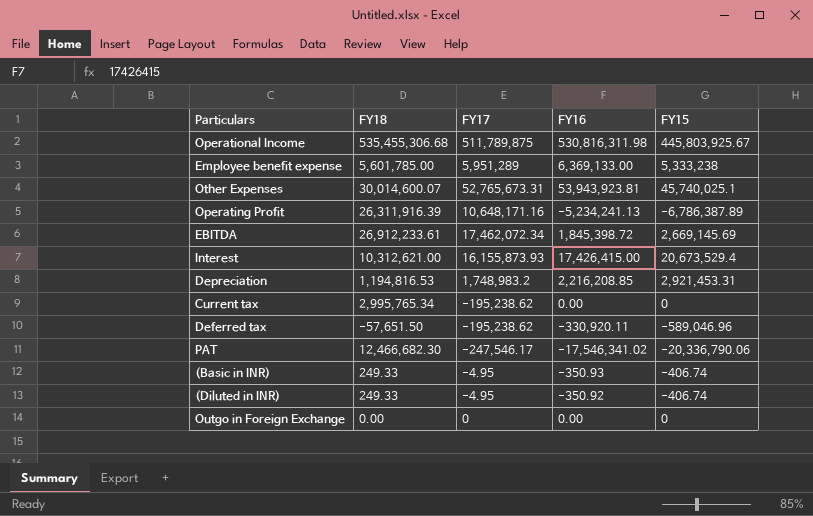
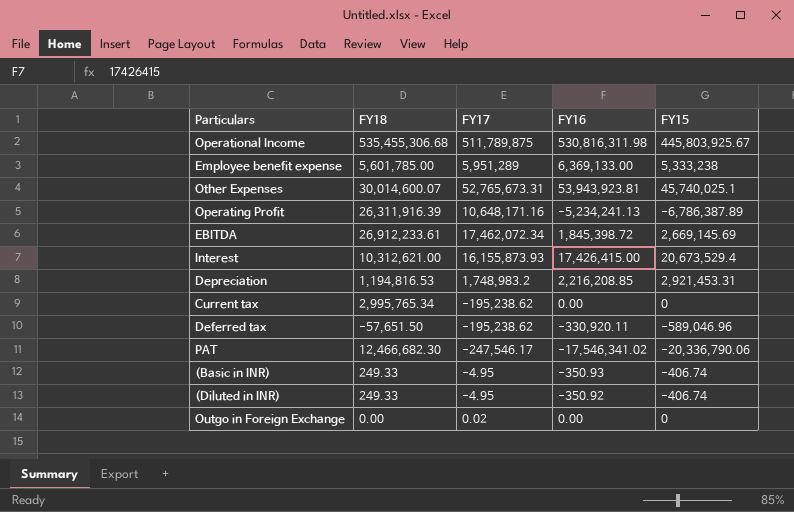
Outgo in Foreign Exchange | FY17: 0 -> 0.02

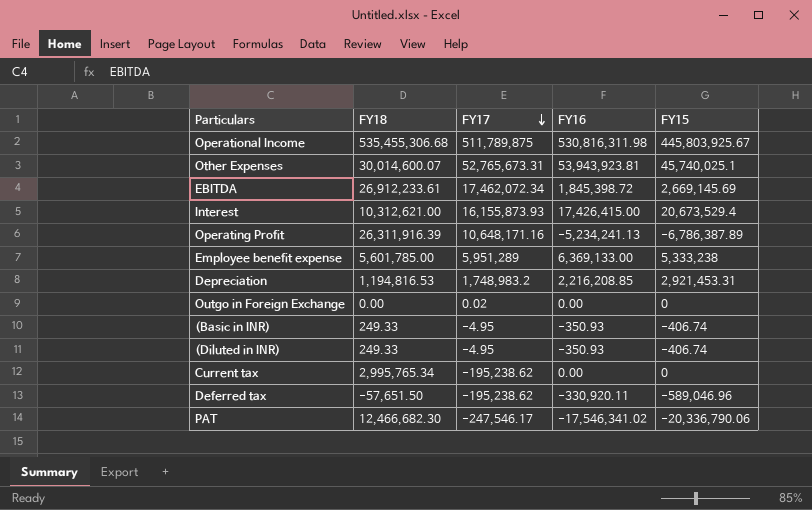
row order: none -> FY17 descending
(Diluted in INR) | FY16: -350.92 -> -350.93

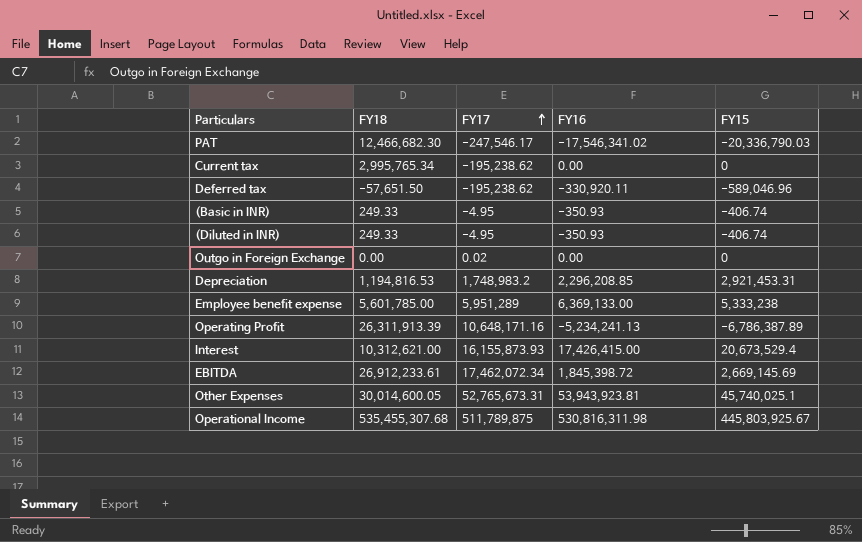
row order: FY17 descending -> FY17 ascending
PAT | FY15: -20,336,790.06 -> -20,336,790.03
Depreciation | FY16: 2,216,208.85 -> 2,296,208.85
Operating Profit | FY18: 26,311,916.39 -> 26,311,913.39
Other Expenses | FY18: 30,014,600.07 -> 30,014,600.05
Operational Income | FY18: 535,455,306.68 -> 535,455,307.68

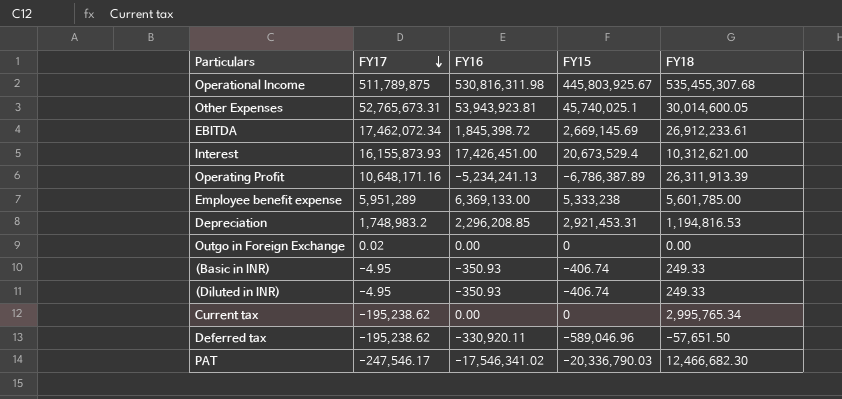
row order: FY17 ascending -> FY17 descending
column FY18 | position: 2 -> 5
Interest | FY16: 17,426,415.00 -> 17,426,451.00

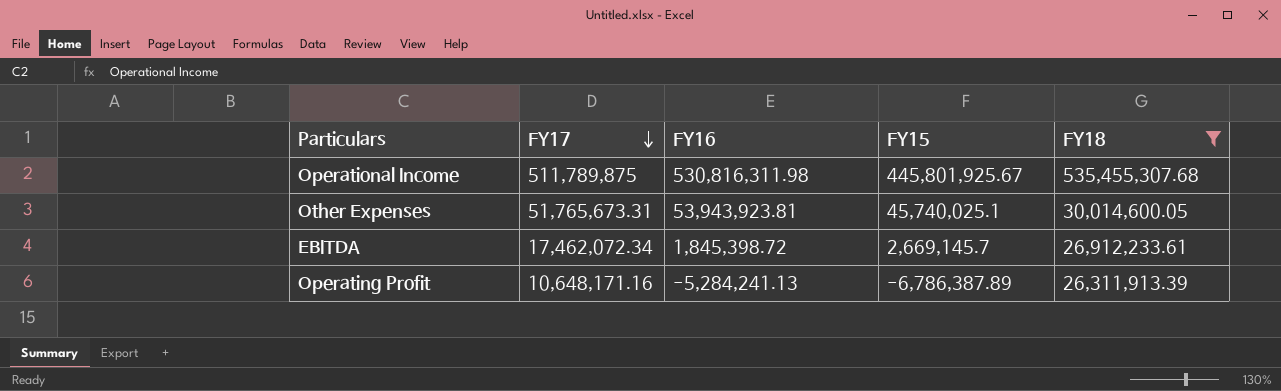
filter: none -> FY18 >= 26,311,913.39
Operational Income | FY15: 445,803,925.67 -> 445,801,925.67
Other Expenses | FY17: 52,765,673.31 -> 51,765,673.31
EBITDA | FY15: 2,669,145.69 -> 2,669,145.7
Operating Profit | FY16: -5,234,241.13 -> -5,284,241.13

